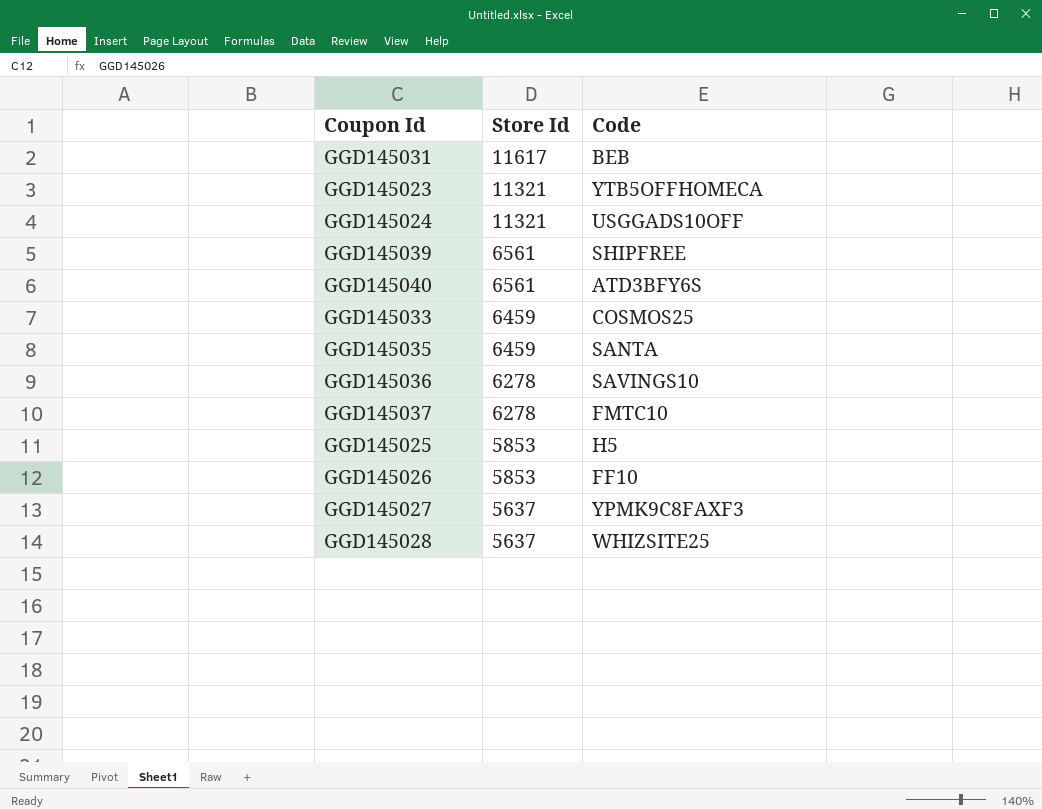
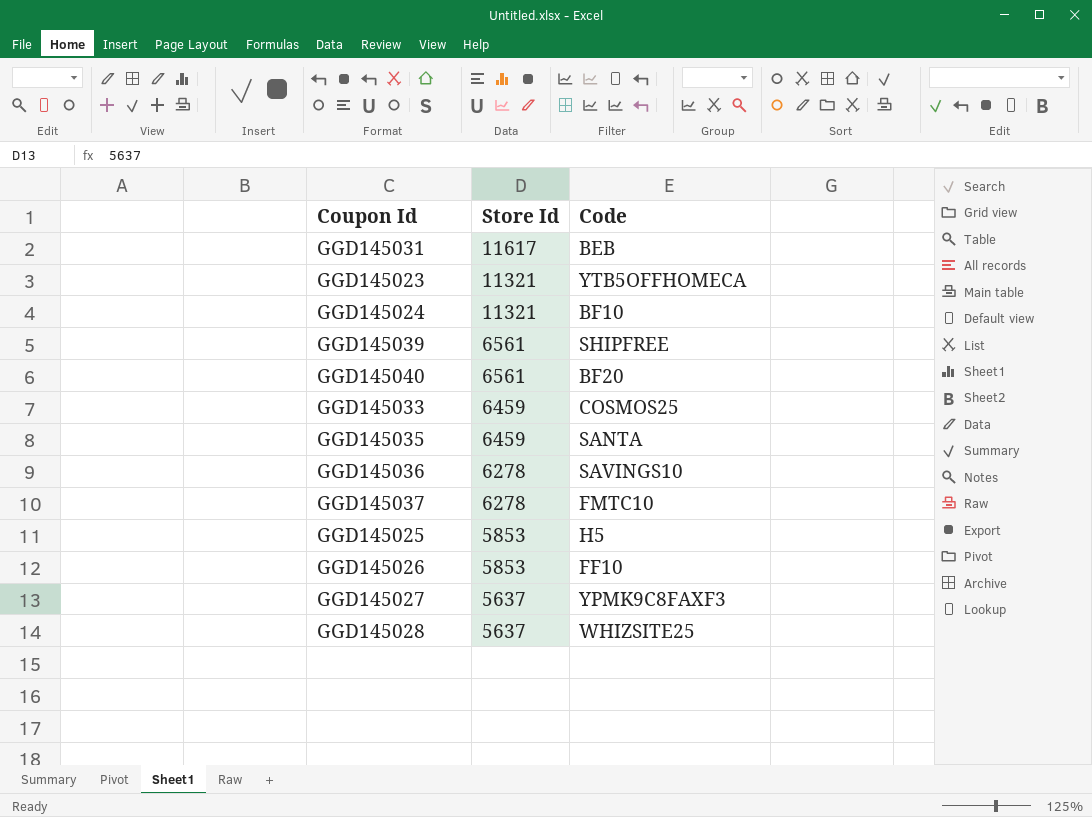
GGD145024 | Code: USGGADS10OFF -> BF10
GGD145040 | Code: ATD3BFY6S -> BF20

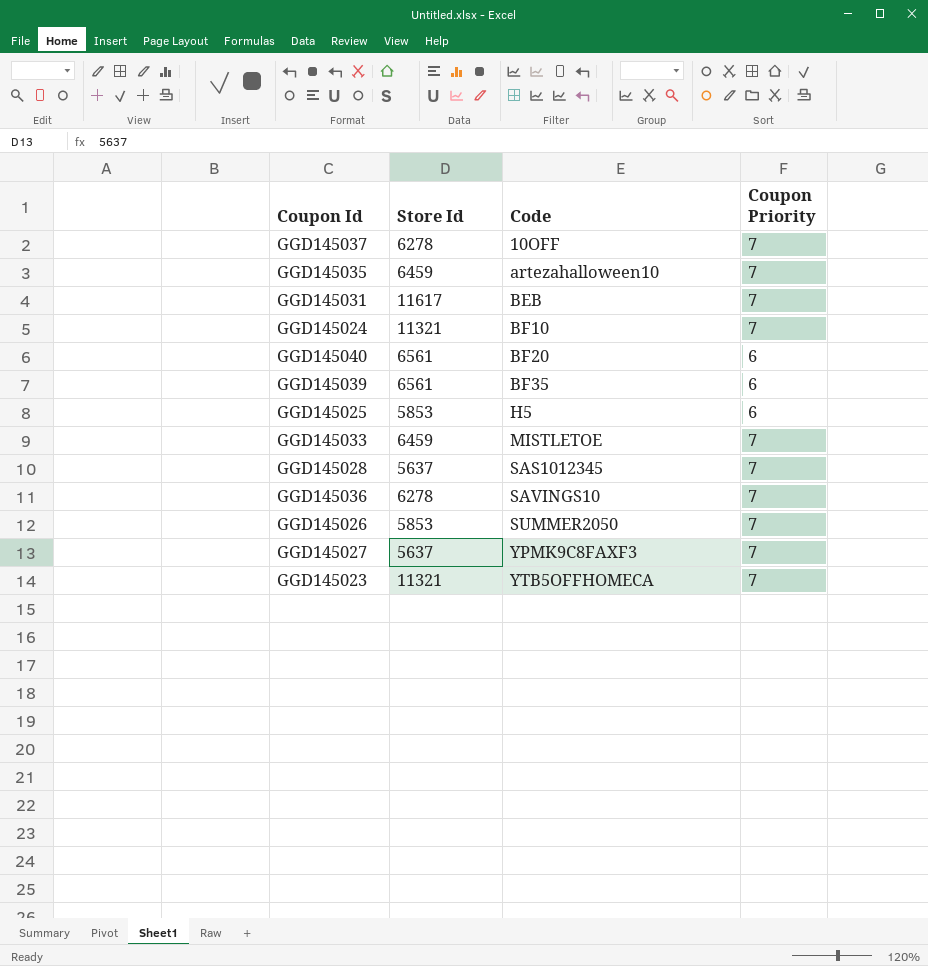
row order: Store Id descending -> Code ascending
column Coupon Priority | position: none -> 4
GGD145037 | Code: FMTC10 -> 10OFF
GGD145035 | Code: SANTA -> artezahalloween10
GGD145039 | Code: SHIPFREE -> BF35
GGD145033 | Code: COSMOS25 -> MISTLETOE
GGD145028 | Code: WHIZSITE25 -> SAS1012345
GGD145026 | Code: FF10 -> SUMMER2050

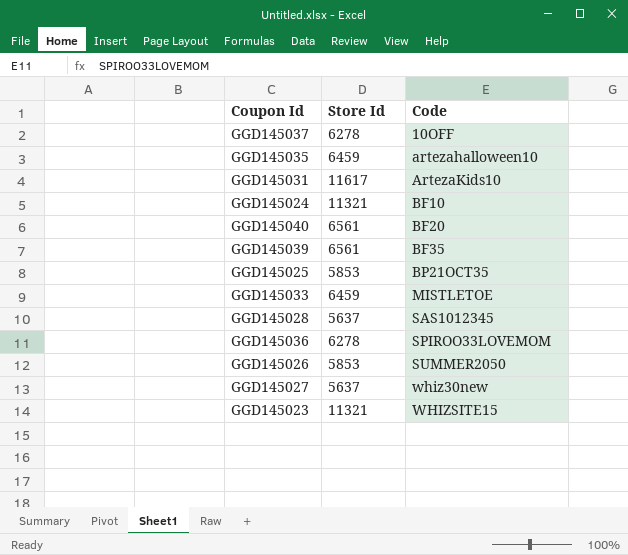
column Coupon Priority | position: 4 -> none
GGD145031 | Code: BEB -> ArtezaKids10
GGD145025 | Code: H5 -> BP21OCT35
GGD145036 | Code: SAVINGS10 -> SPIROO33LOVEMOM
GGD145027 | Code: YPMK9C8FAXF3 -> whiz30new
GGD145023 | Code: YTB5OFFHOMECA -> WHIZSITE15

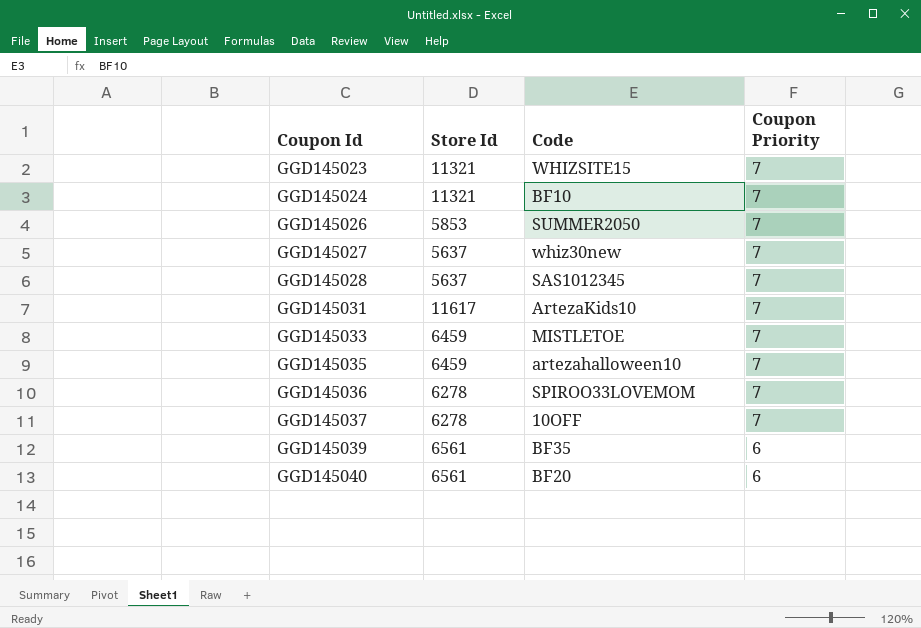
row order: Code ascending -> Coupon Id ascending
column Coupon Priority | position: none -> 4
row GGD145025: 5853 | BP21OCT35 -> none

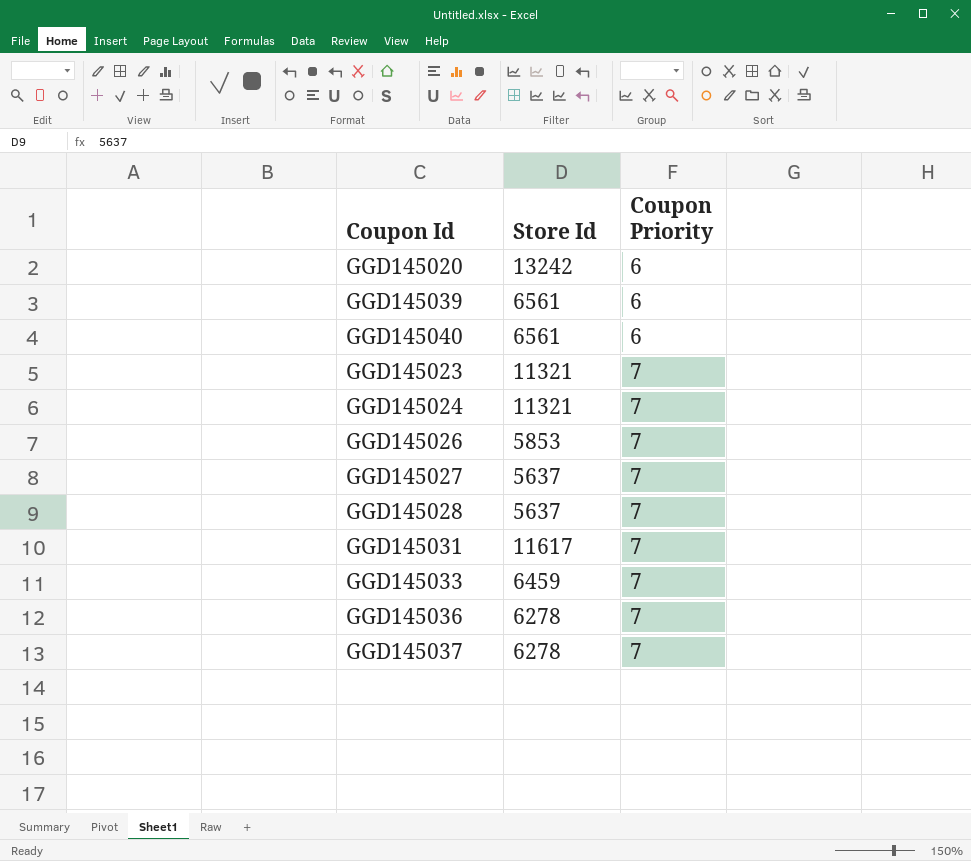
row order: Coupon Id ascending -> Coupon Priority ascending
column Code | position: 3 -> none
row GGD145035: 6459 | artezahalloween10 | 7 -> none
row GGD145020: none -> 13242 | 6

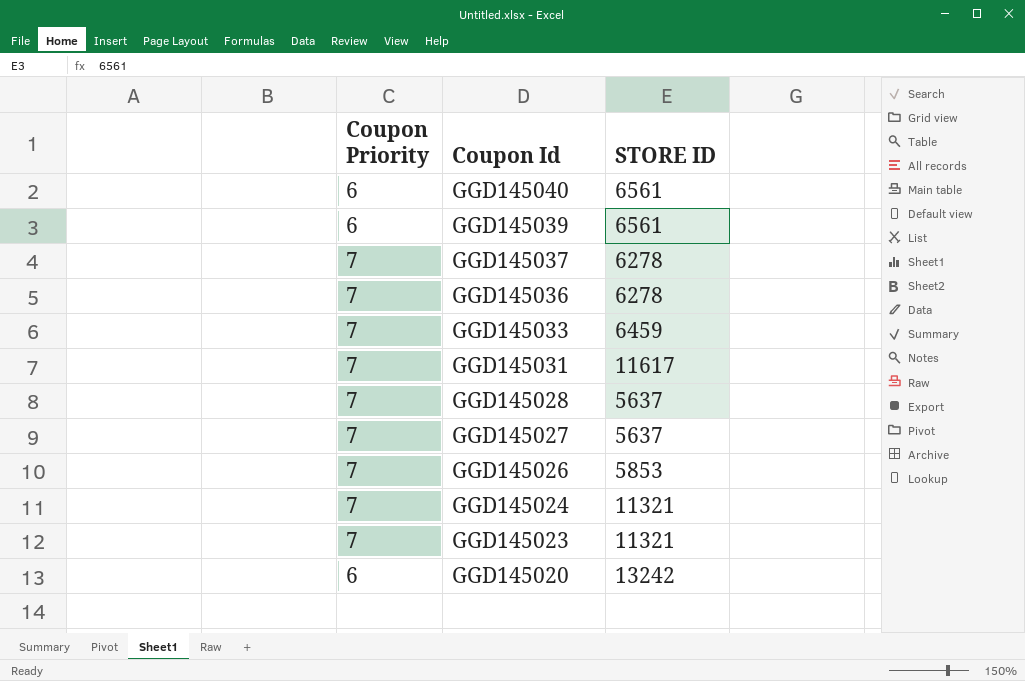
row order: Coupon Priority ascending -> Coupon Id descending
column Coupon Priority | position: 3 -> 1
column name: Store Id -> STORE ID

